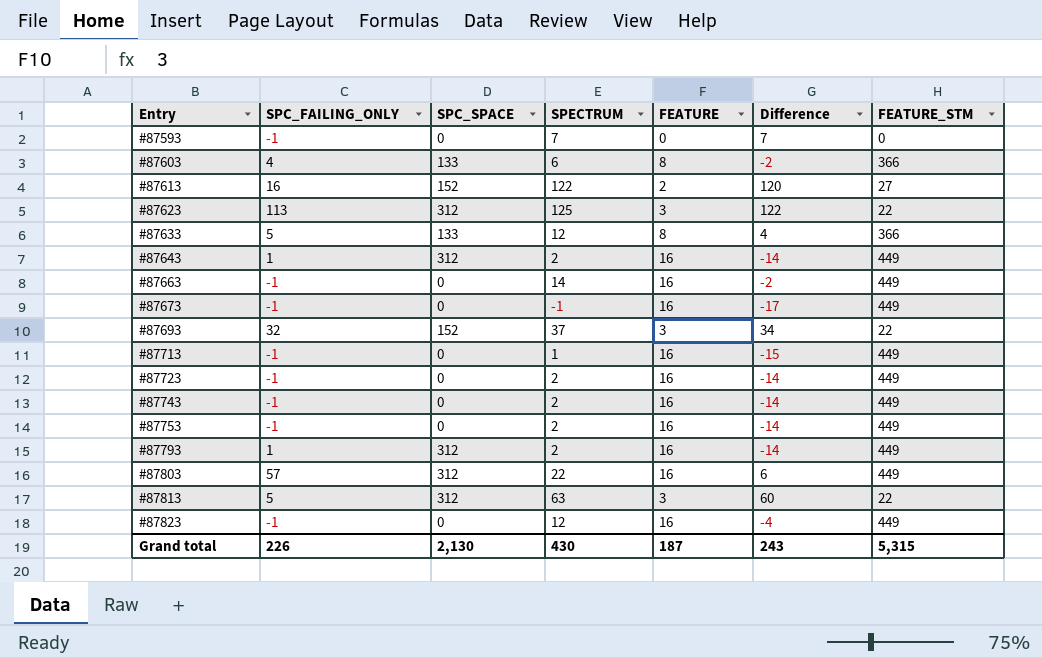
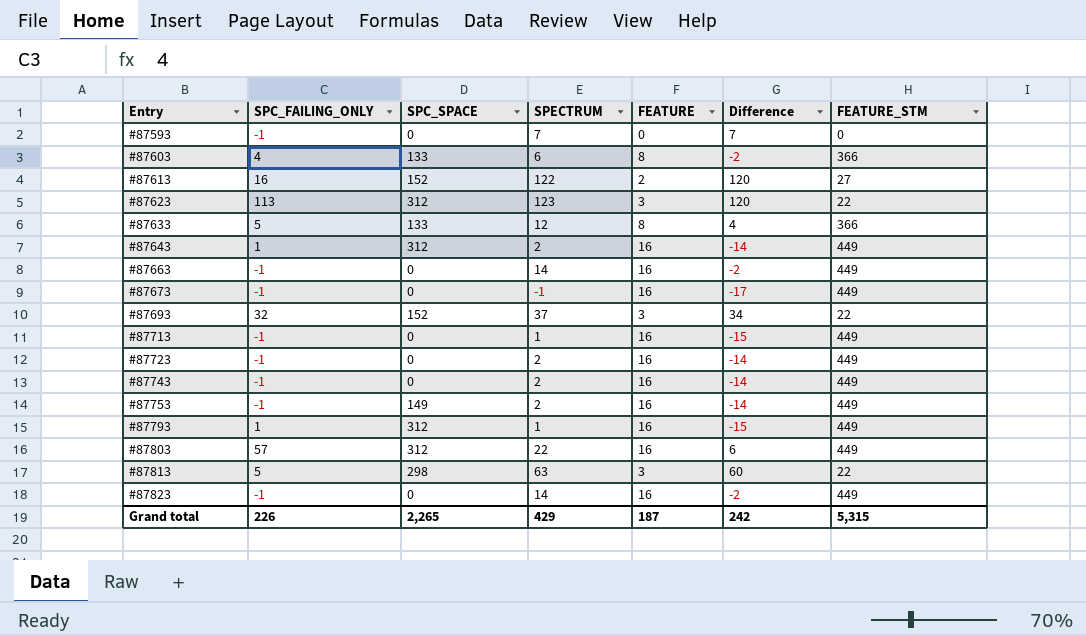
#87623 | SPECTRUM: 125 -> 123
#87623 | Difference: 122 -> 120
#87753 | SPC_SPACE: 0 -> 149
#87793 | SPECTRUM: 2 -> 1
#87793 | Difference: -14 -> -15
#87813 | SPC_SPACE: 312 -> 298
#87823 | SPECTRUM: 12 -> 14
#87823 | Difference: -4 -> -2
Grand total | SPC_SPACE: 2,130 -> 2,265
Grand total | SPECTRUM: 430 -> 429
Grand total | Difference: 243 -> 242

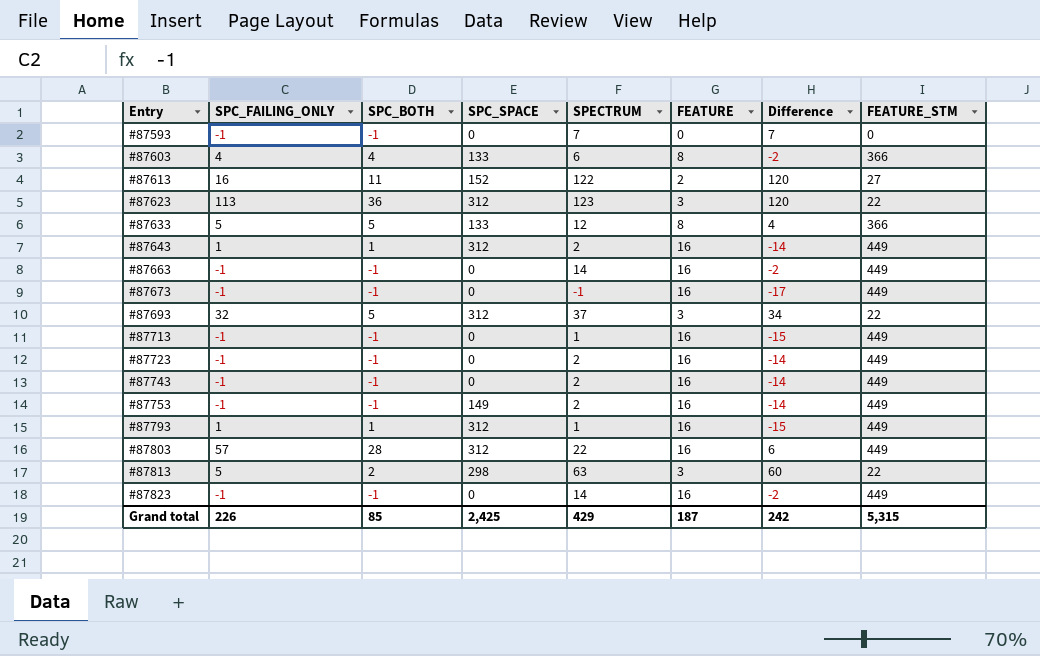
column SPC_BOTH | position: none -> 3
#87693 | SPC_SPACE: 152 -> 312
Grand total | SPC_SPACE: 2,265 -> 2,425

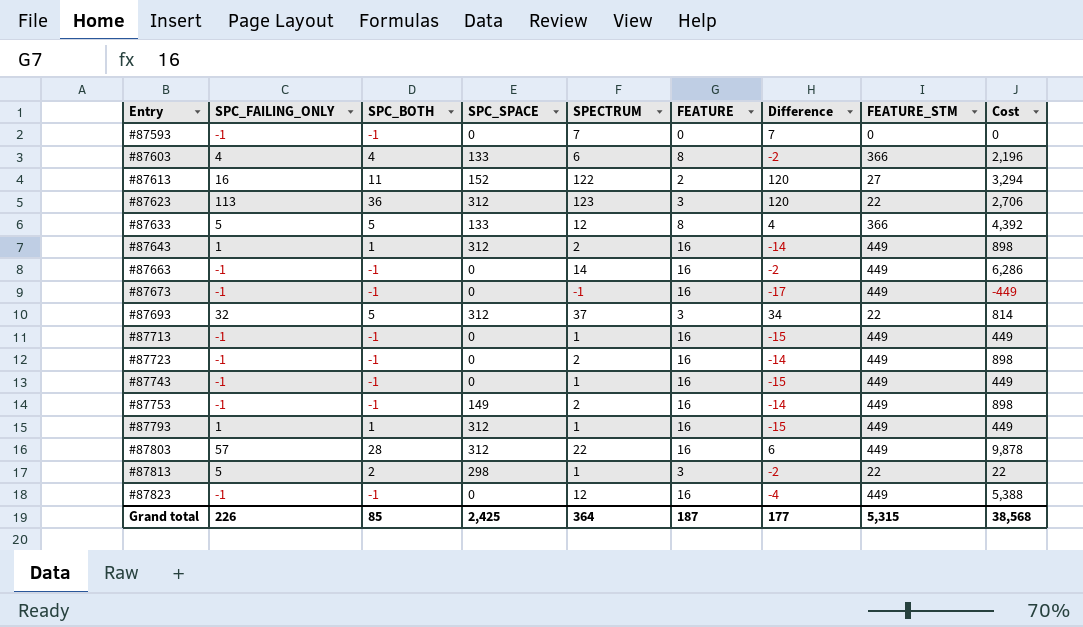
column Cost | formula: none -> [SPECTRUM] * [FEATURE_STM]
#87743 | SPECTRUM: 2 -> 1
#87743 | Difference: -14 -> -15
#87813 | SPECTRUM: 63 -> 1
#87813 | Difference: 60 -> -2
#87823 | SPECTRUM: 14 -> 12
#87823 | Difference: -2 -> -4
Grand total | SPECTRUM: 429 -> 364
Grand total | Difference: 242 -> 177

